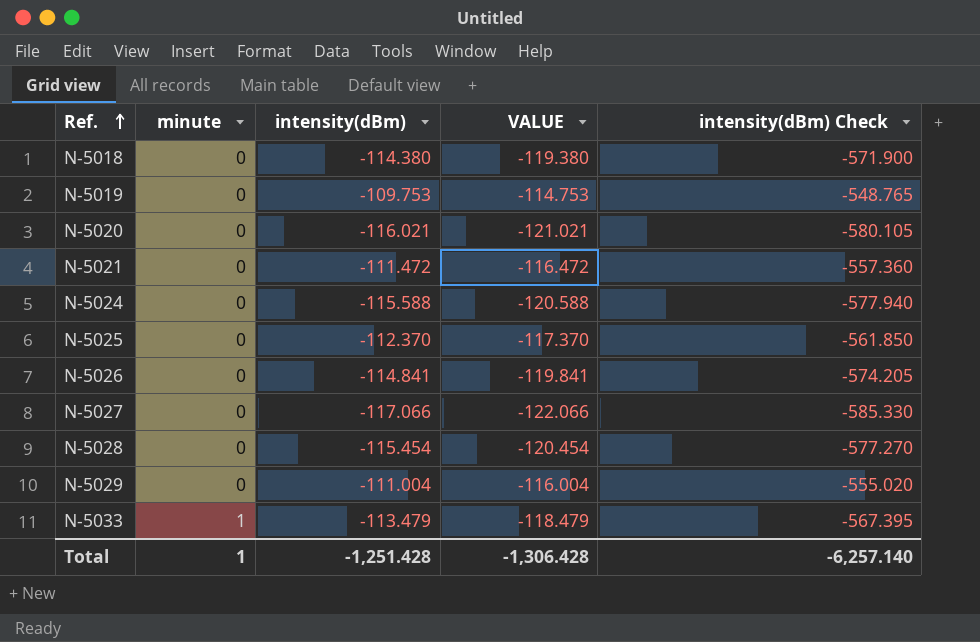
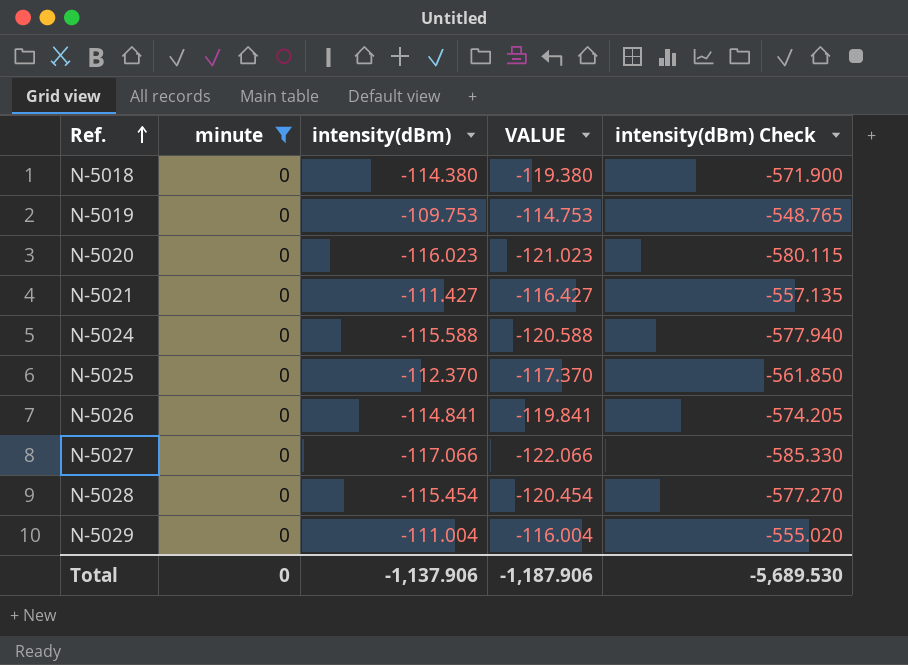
filter: none -> minute = 0
N-5020 | intensity(dBm): -116.021 -> -116.023
N-5020 | VALUE: -121.021 -> -121.023
N-5020 | intensity(dBm) Check: -580.105 -> -580.115
N-5021 | intensity(dBm): -111.472 -> -111.427
N-5021 | VALUE: -116.472 -> -116.427
N-5021 | intensity(dBm) Check: -557.360 -> -557.135
Total | minute: 1 -> 0
Total | intensity(dBm): -1,251.428 -> -1,137.906
Total | VALUE: -1,306.428 -> -1,187.906
Total | intensity(dBm) Check: -6,257.140 -> -5,689.530

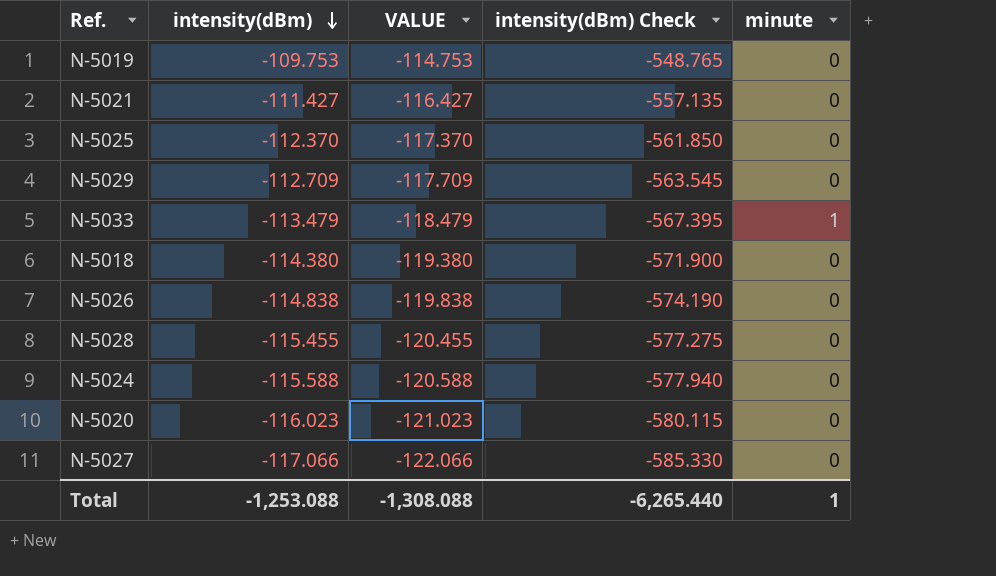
filter: minute = 0 -> none
row order: Ref. ascending -> intensity(dBm) descending
column minute | position: 2 -> 5
N-5029 | intensity(dBm): -111.004 -> -112.709
N-5029 | VALUE: -116.004 -> -117.709
N-5029 | intensity(dBm) Check: -555.020 -> -563.545
N-5026 | intensity(dBm): -114.841 -> -114.838
N-5026 | VALUE: -119.841 -> -119.838
N-5026 | intensity(dBm) Check: -574.205 -> -574.190
N-5028 | intensity(dBm): -115.454 -> -115.455
N-5028 | VALUE: -120.454 -> -120.455
N-5028 | intensity(dBm) Check: -577.270 -> -577.275
Total | intensity(dBm): -1,137.906 -> -1,253.088
Total | VALUE: -1,187.906 -> -1,308.088
Total | intensity(dBm) Check: -5,689.530 -> -6,265.440
Total | minute: 0 -> 1

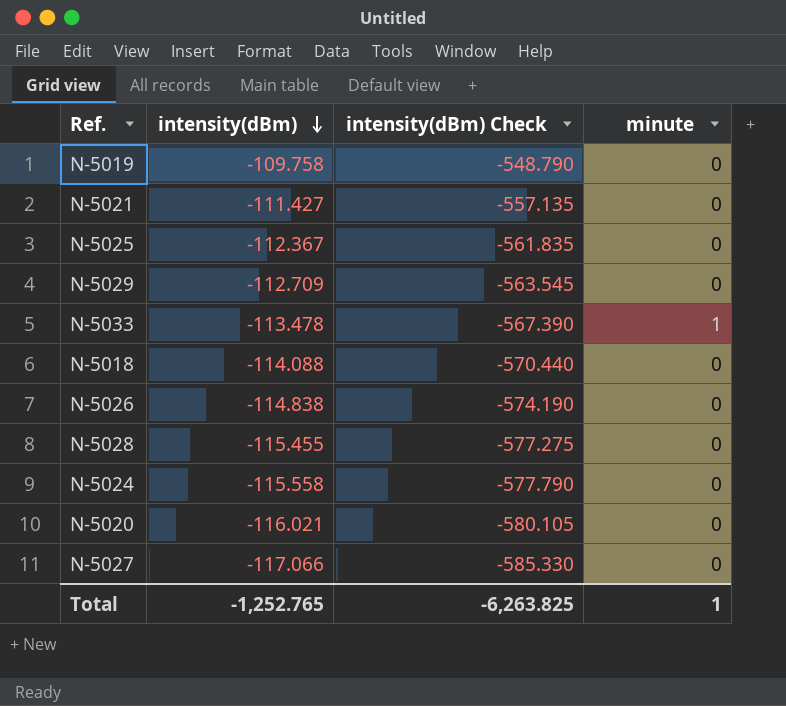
column VALUE | formula: [intensity(dBm)] - 5 -> none
N-5019 | intensity(dBm): -109.753 -> -109.758
N-5019 | intensity(dBm) Check: -548.765 -> -548.790
N-5025 | intensity(dBm): -112.370 -> -112.367
N-5025 | intensity(dBm) Check: -561.850 -> -561.835
N-5033 | intensity(dBm): -113.479 -> -113.478
N-5033 | intensity(dBm) Check: -567.395 -> -567.390
N-5018 | intensity(dBm): -114.380 -> -114.088
N-5018 | intensity(dBm) Check: -571.900 -> -570.440
N-5024 | intensity(dBm): -115.588 -> -115.558
N-5024 | intensity(dBm) Check: -577.940 -> -577.790
N-5020 | intensity(dBm): -116.023 -> -116.021
N-5020 | intensity(dBm) Check: -580.115 -> -580.105
Total | intensity(dBm): -1,253.088 -> -1,252.765
Total | intensity(dBm) Check: -6,265.440 -> -6,263.825

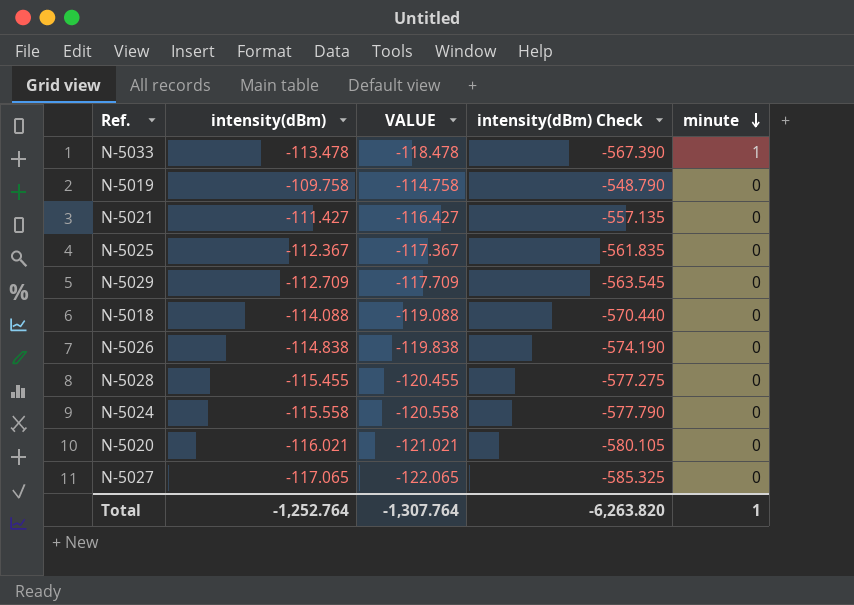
row order: intensity(dBm) descending -> minute descending
column VALUE | formula: none -> [intensity(dBm)] - 5
N-5027 | intensity(dBm): -117.066 -> -117.065
N-5027 | intensity(dBm) Check: -585.330 -> -585.325
Total | intensity(dBm): -1,252.765 -> -1,252.764
Total | intensity(dBm) Check: -6,263.825 -> -6,263.820

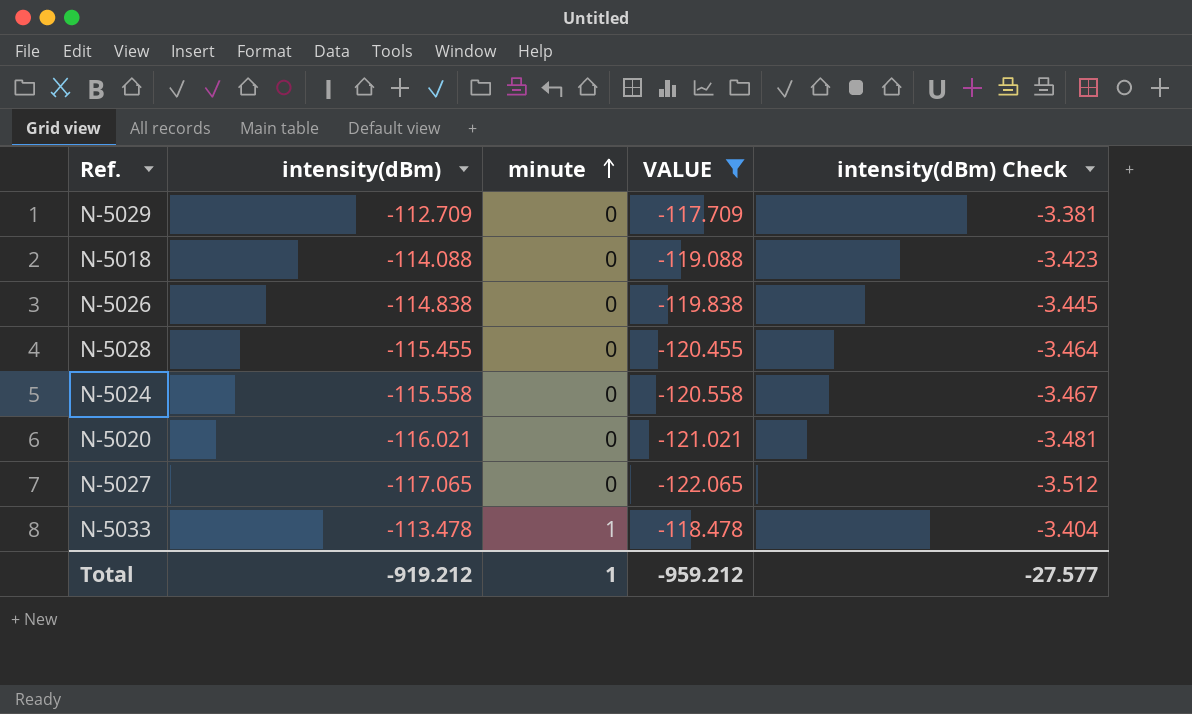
filter: none -> VALUE <= -117.709
row order: minute descending -> minute ascending
column minute | position: 5 -> 3
column intensity(dBm) Check | formula: [intensity(dBm)] * 5 -> [intensity(dBm)] * 0.03
Total | intensity(dBm): -1,252.764 -> -919.212
Total | VALUE: -1,307.764 -> -959.212
Total | intensity(dBm) Check: -6,263.820 -> -27.577

